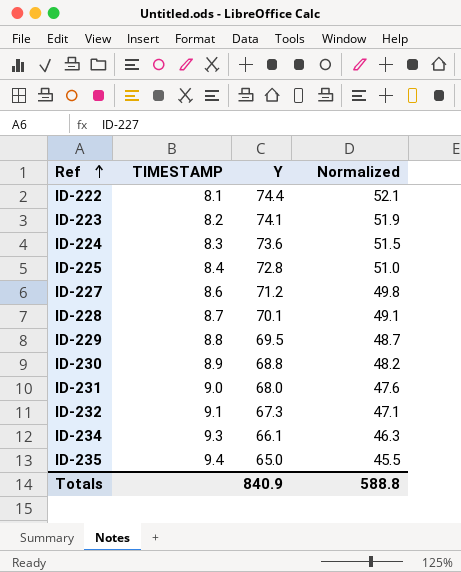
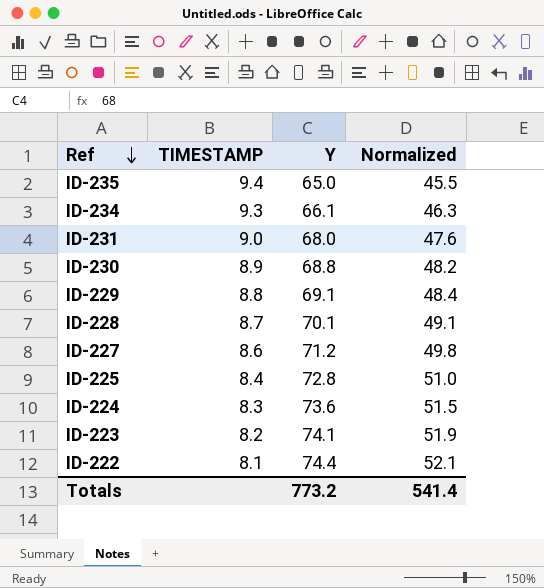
row order: Ref ascending -> Ref descending
row ID-232: 9.1 | 67.3 | 47.1 -> none
ID-229 | Y: 69.5 -> 69.1
ID-229 | Normalized: 48.7 -> 48.4
Totals | Y: 840.9 -> 773.2
Totals | Normalized: 588.8 -> 541.4

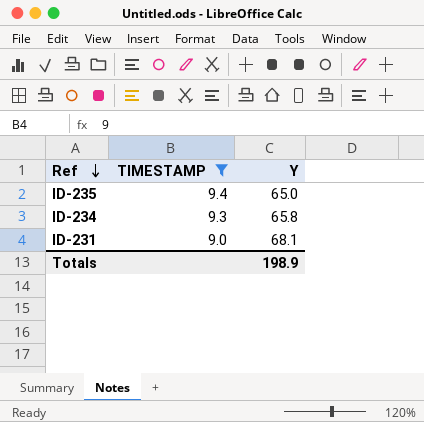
filter: none -> TIMESTAMP >= 9.0
column Normalized | formula: [Y] * 0.7 -> none
ID-234 | Y: 66.1 -> 65.8
ID-231 | Y: 68.0 -> 68.1
Totals | Y: 773.2 -> 198.9

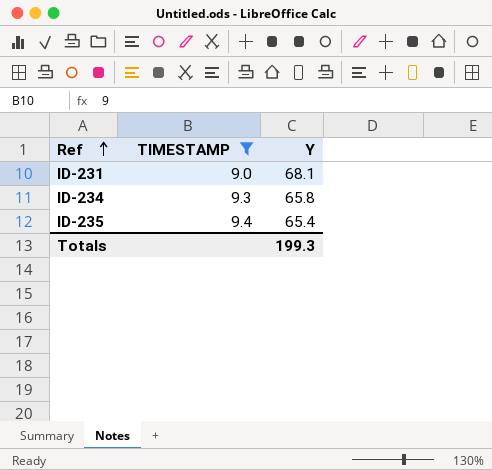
row order: Ref descending -> Ref ascending
ID-235 | Y: 65.0 -> 65.4
Totals | Y: 198.9 -> 199.3

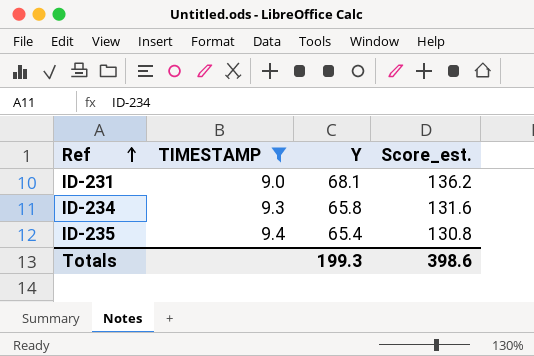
column Score_est. | formula: none -> [Y] * 2

